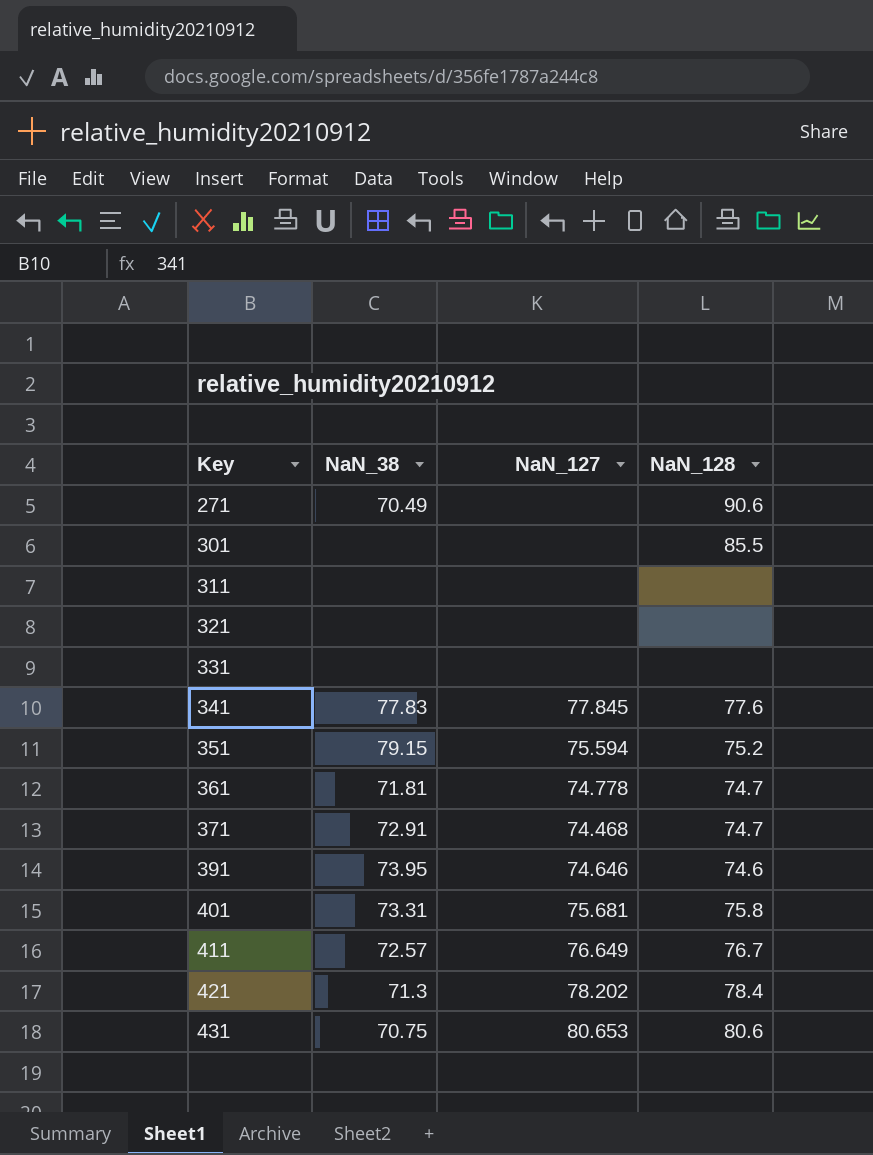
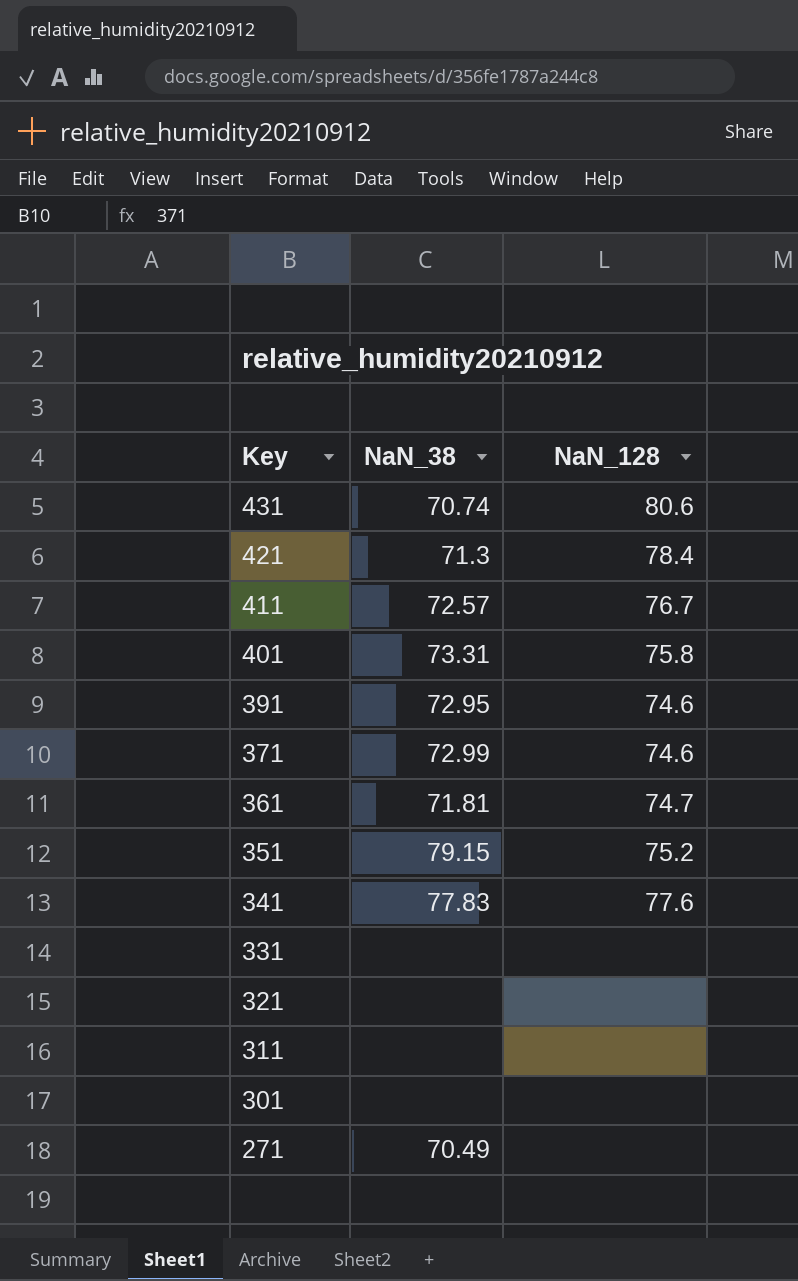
row order: Key ascending -> Key descending
column NaN_127 | position: 3 -> none
431 | NaN_38: 70.75 -> 70.74
391 | NaN_38: 73.95 -> 72.95
371 | NaN_38: 72.91 -> 72.99
371 | NaN_128: 74.7 -> 74.6
301 | NaN_128: 85.5 -> none
271 | NaN_128: 90.6 -> none

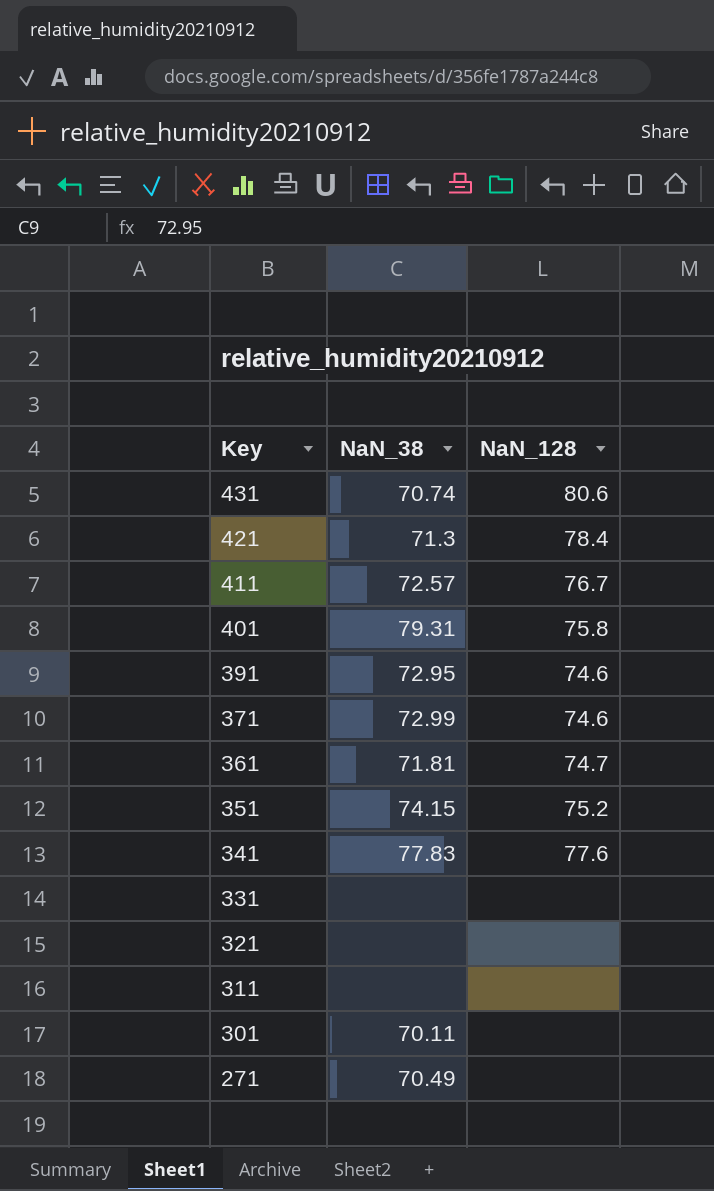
401 | NaN_38: 73.31 -> 79.31
351 | NaN_38: 79.15 -> 74.15
301 | NaN_38: none -> 70.11

